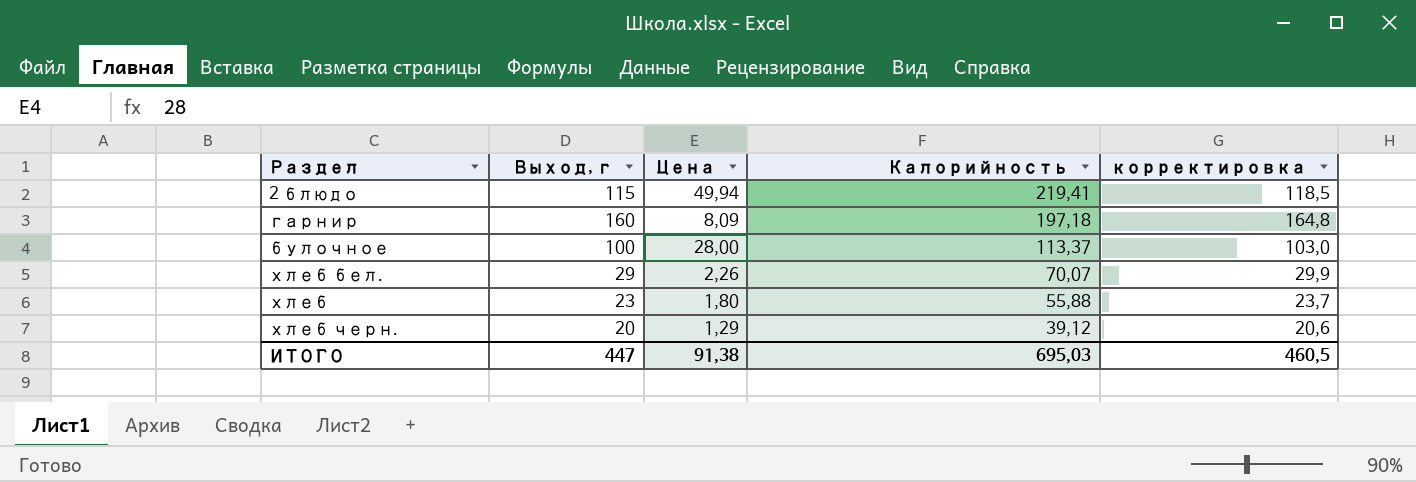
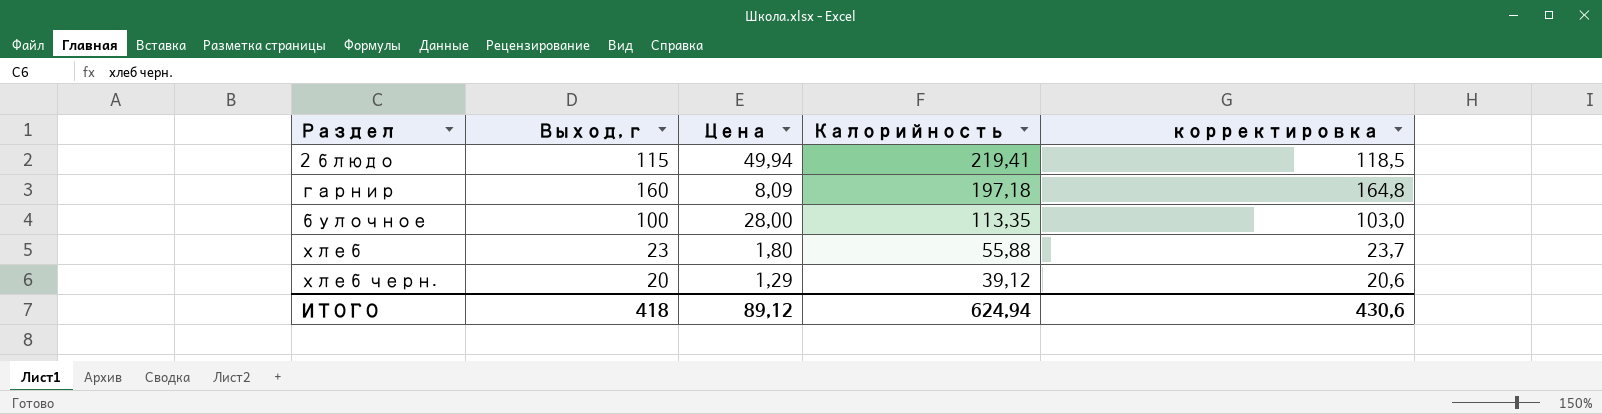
row хлеб бел.: 29 | 2,26 | 70,07 | 29,9 -> none
булочное | Калорийность: 113,37 -> 113,35
ИТОГО | Выход, г: 447 -> 418
ИТОГО | Цена: 91,38 -> 89,12
ИТОГО | Калорийность: 695,03 -> 624,94
ИТОГО | корректировка: 460,5 -> 430,6

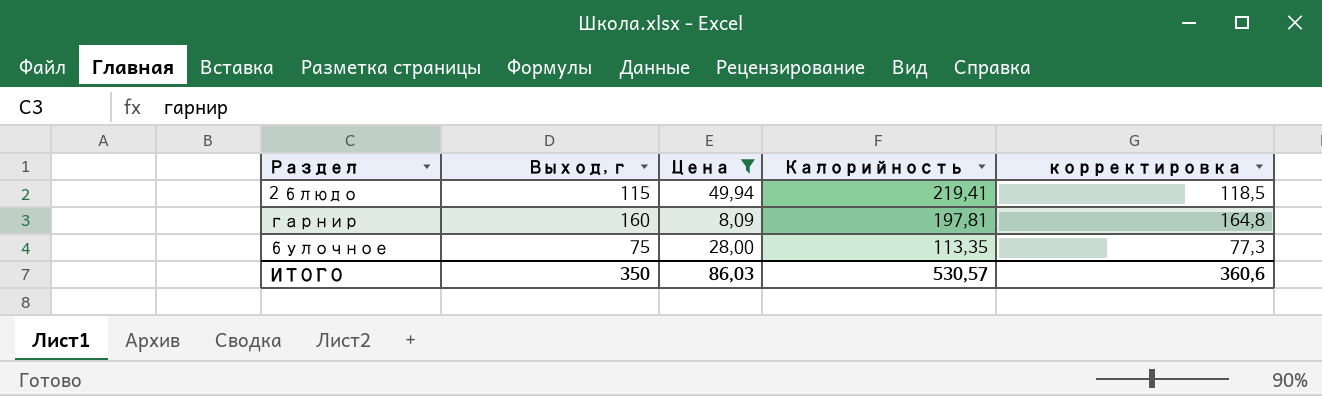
filter: none -> Цена >= 8,09
гарнир | Калорийность: 197,18 -> 197,81
булочное | Выход, г: 100 -> 75
булочное | корректировка: 103,0 -> 77,3
ИТОГО | Выход, г: 418 -> 350
ИТОГО | Цена: 89,12 -> 86,03
ИТОГО | Калорийность: 624,94 -> 530,57
ИТОГО | корректировка: 430,6 -> 360,6

